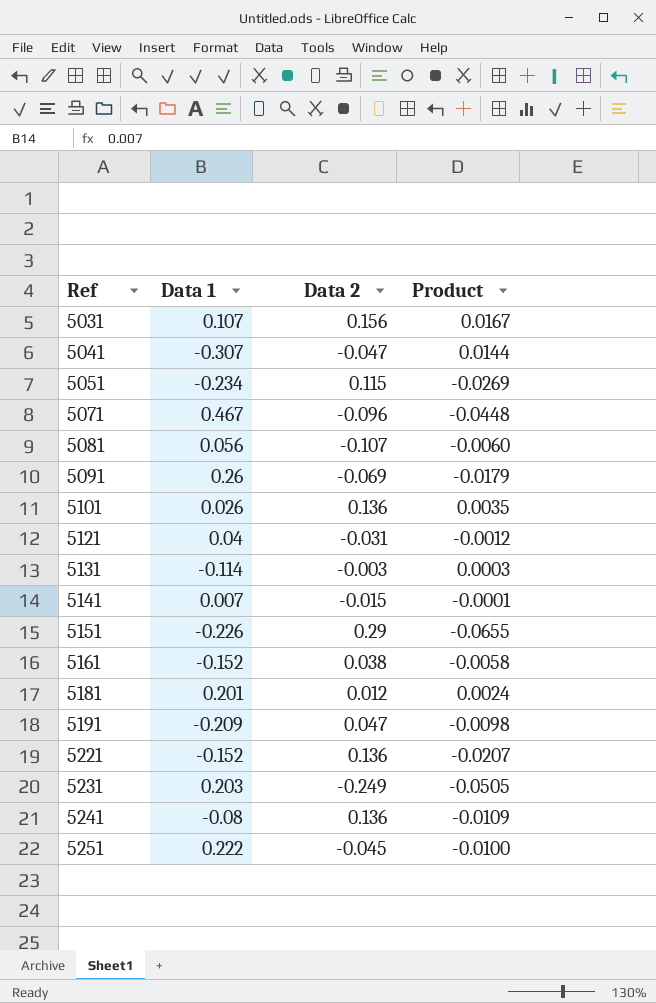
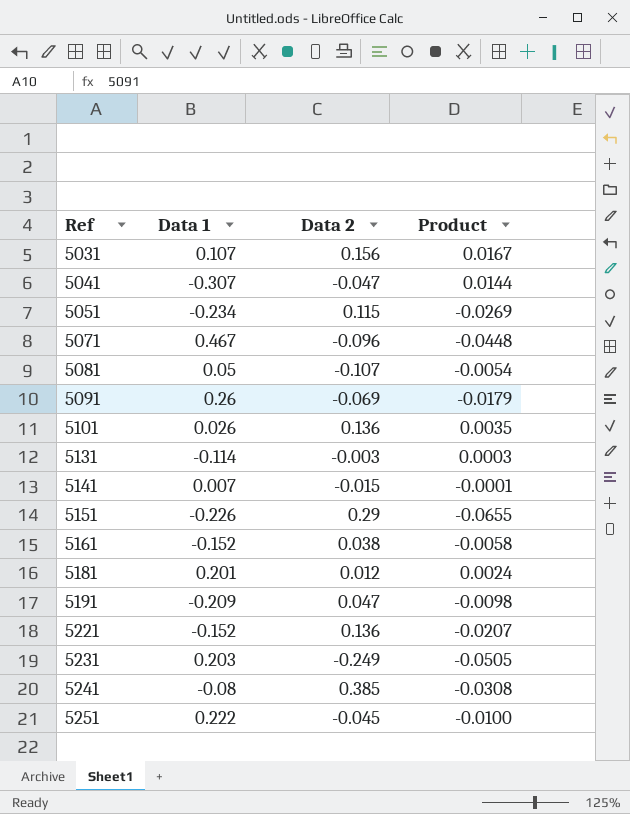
row 5121: 0.04 | -0.031 | -0.0012 -> none
5081 | Data 1: 0.056 -> 0.05
5081 | Product: -0.0060 -> -0.0054
5241 | Data 2: 0.136 -> 0.385
5241 | Product: -0.0109 -> -0.0308

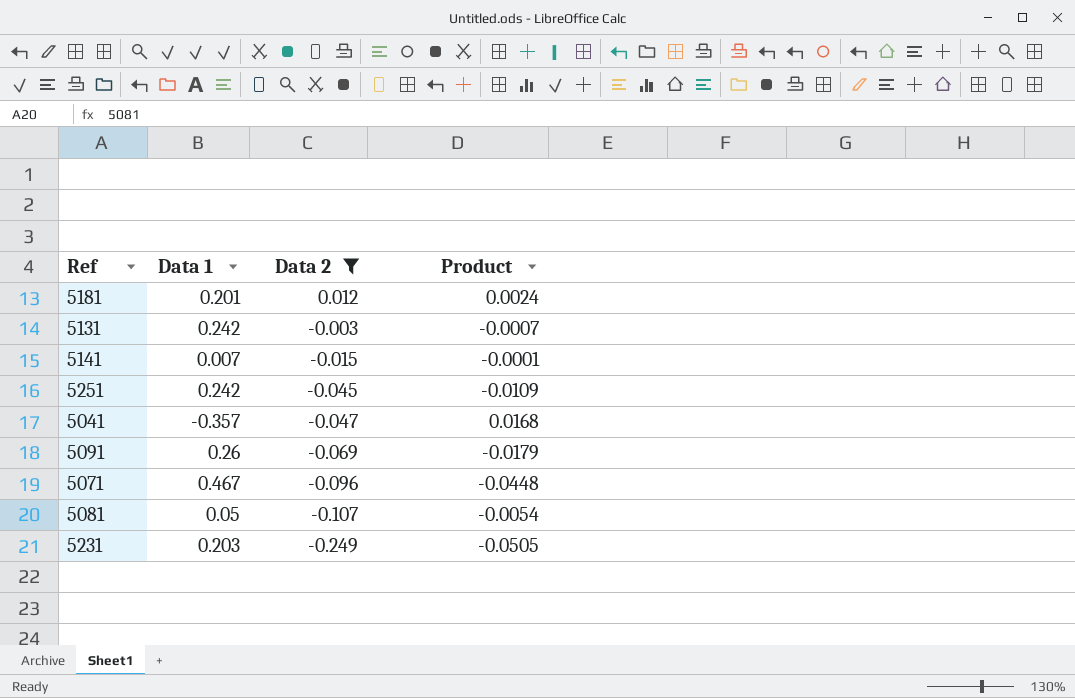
filter: none -> Data 2 <= 0.012
row order: Ref ascending -> Data 2 descending
5131 | Data 1: -0.114 -> 0.242
5131 | Product: 0.0003 -> -0.0007
5251 | Data 1: 0.222 -> 0.242
5251 | Product: -0.0100 -> -0.0109
5041 | Data 1: -0.307 -> -0.357
5041 | Product: 0.0144 -> 0.0168

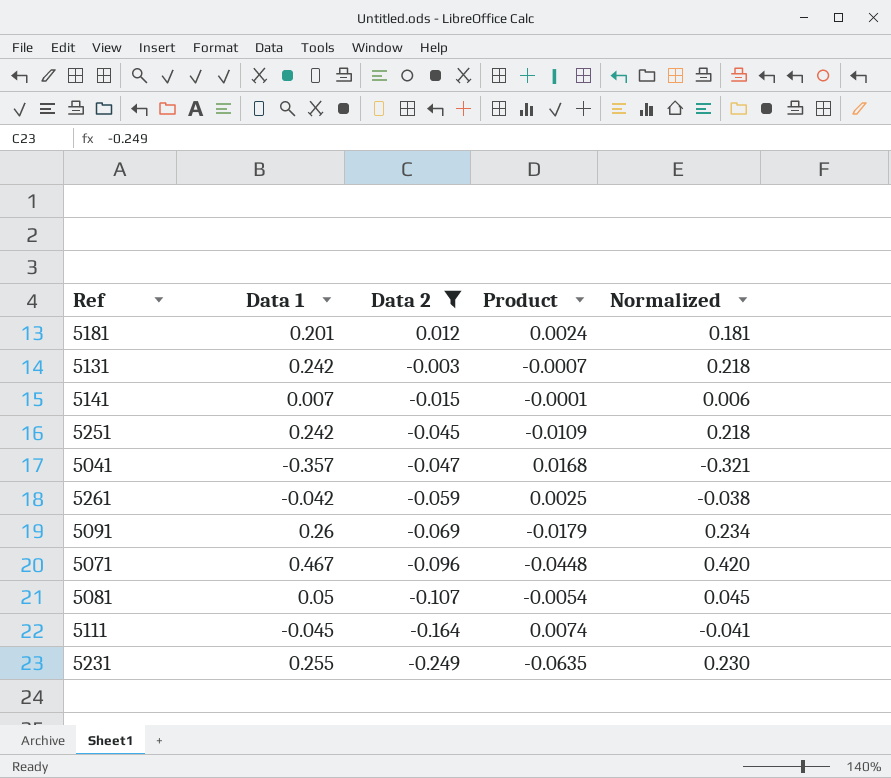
column Normalized | formula: none -> [Data 1] * 0.9
row 5261: none -> -0.042 | -0.059 | 0.0025 | -0.038
row 5111: none -> -0.045 | -0.164 | 0.0074 | -0.041
5231 | Data 1: 0.203 -> 0.255
5231 | Product: -0.0505 -> -0.0635

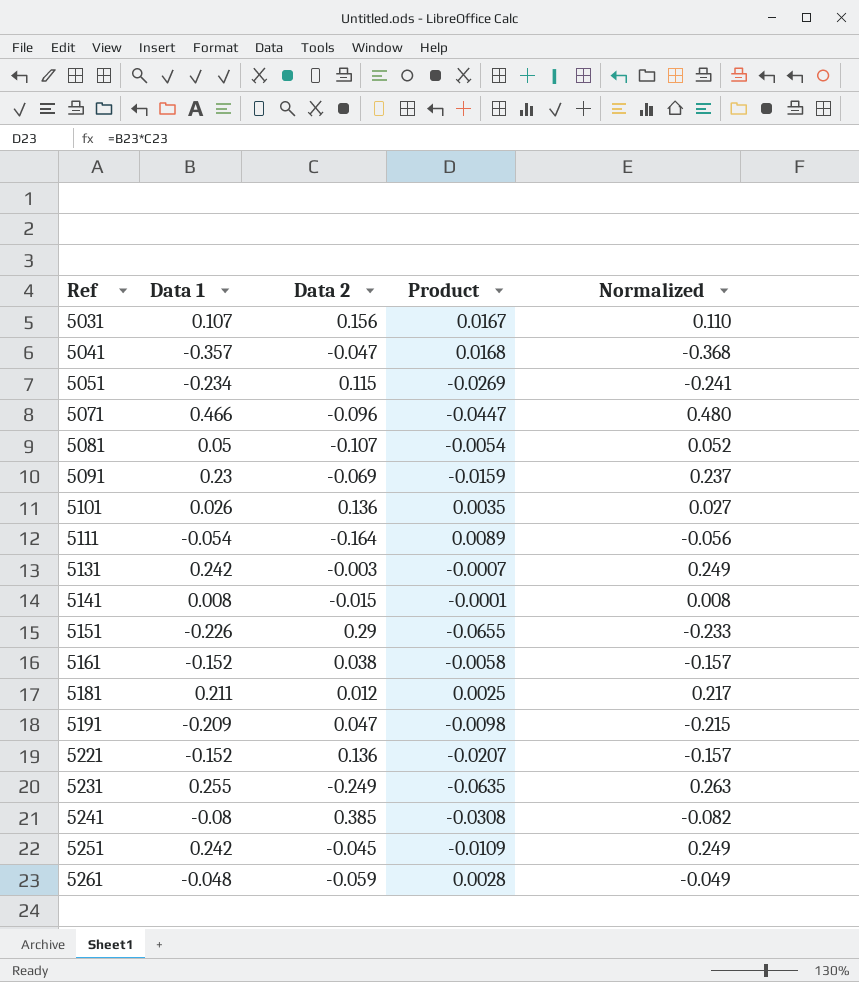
filter: Data 2 <= 0.012 -> none
row order: Data 2 descending -> Ref ascending
column Normalized | formula: [Data 1] * 0.9 -> [Data 1] * 1.03
5071 | Data 1: 0.467 -> 0.466
5071 | Product: -0.0448 -> -0.0447
5091 | Data 1: 0.26 -> 0.23
5091 | Product: -0.0179 -> -0.0159
5111 | Data 1: -0.045 -> -0.054
5111 | Product: 0.0074 -> 0.0089
5141 | Data 1: 0.007 -> 0.008
5181 | Data 1: 0.201 -> 0.211
5181 | Product: 0.0024 -> 0.0025
5261 | Data 1: -0.042 -> -0.048
5261 | Product: 0.0025 -> 0.0028

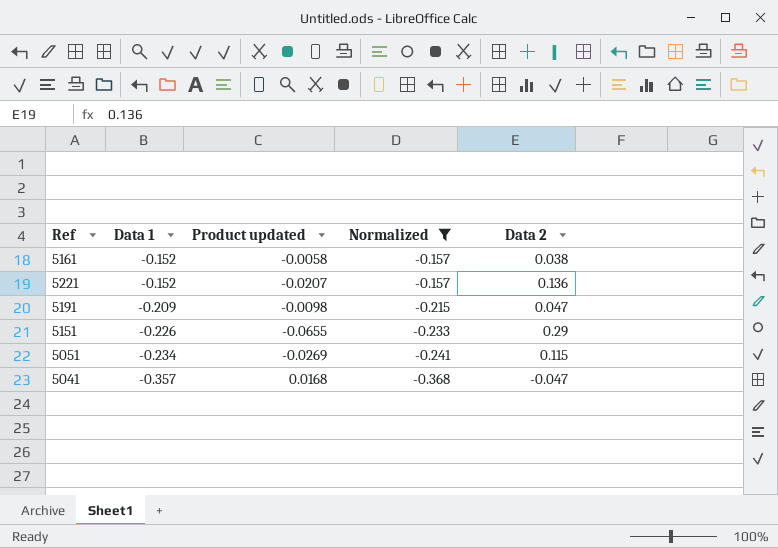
filter: none -> Normalized <= -0.157
row order: Ref ascending -> Data 1 descending
column name: Product -> Product updated
column Data 2 | position: 3 -> 5

